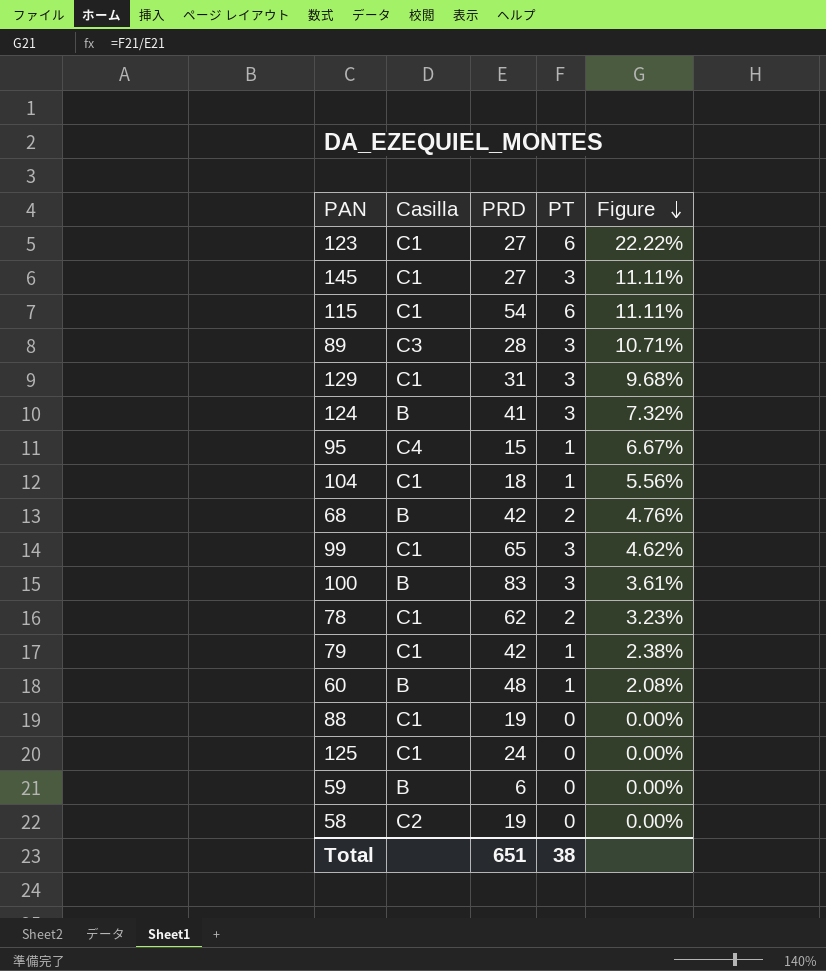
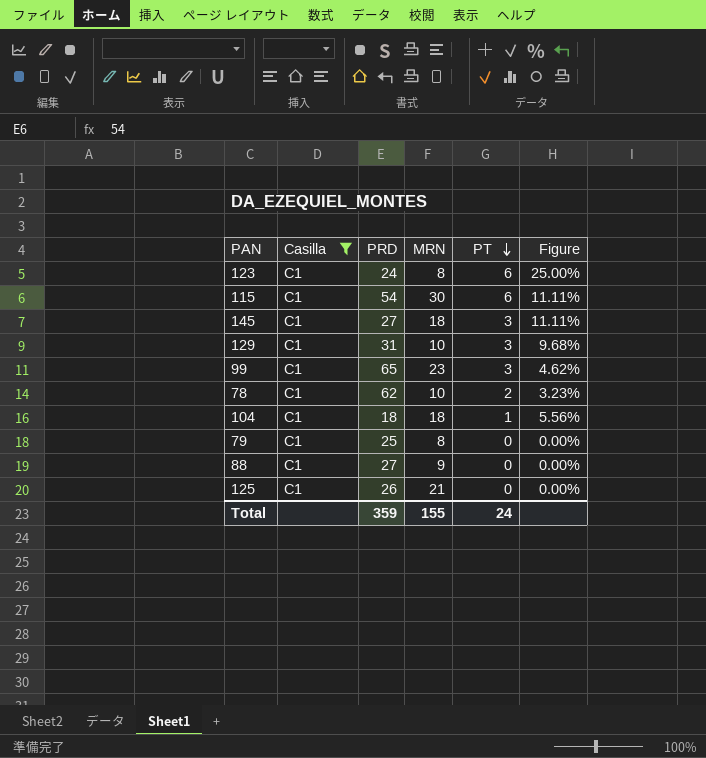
filter: none -> Casilla = C1
row order: Figure descending -> PT descending
column MRN | position: none -> 4
123 | PRD: 27 -> 24
123 | Figure: 22.22% -> 25.00%
79 | PRD: 42 -> 25
79 | PT: 1 -> 0
79 | Figure: 2.38% -> 0.00%
88 | PRD: 19 -> 27
125 | PRD: 24 -> 26
Total | PRD: 651 -> 359
Total | PT: 38 -> 24

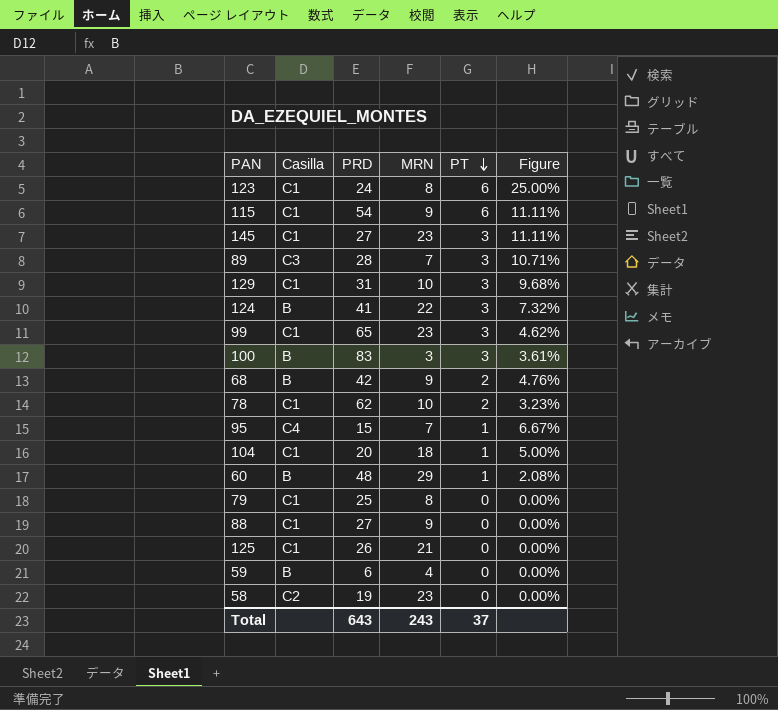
filter: Casilla = C1 -> none
115 | MRN: 30 -> 9
145 | MRN: 18 -> 23
104 | PRD: 18 -> 20
104 | Figure: 5.56% -> 5.00%
Total | PRD: 359 -> 643
Total | MRN: 155 -> 243
Total | PT: 24 -> 37

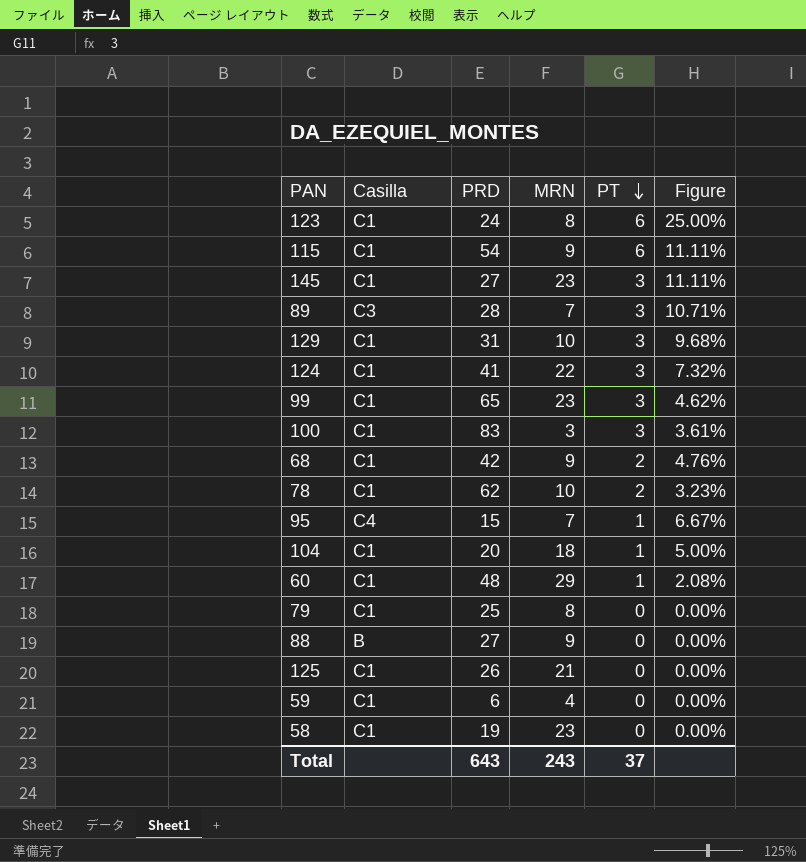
124 | Casilla: B -> C1
100 | Casilla: B -> C1
68 | Casilla: B -> C1
60 | Casilla: B -> C1
88 | Casilla: C1 -> B
59 | Casilla: B -> C1
58 | Casilla: C2 -> C1

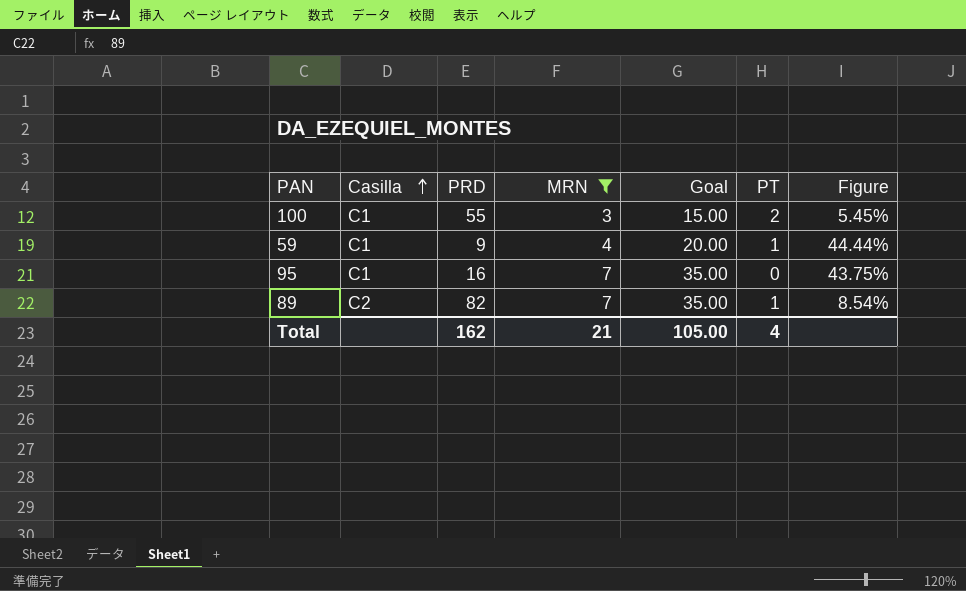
filter: none -> MRN <= 7
row order: PT descending -> Casilla ascending
column Goal | formula: none -> [MRN] * 5
column Figure | formula: [PT] / [PRD] -> [MRN] / [PRD]
100 | PRD: 83 -> 55
100 | PT: 3 -> 2
59 | PRD: 6 -> 9
59 | PT: 0 -> 1
95 | Casilla: C4 -> C1
95 | PRD: 15 -> 16
95 | PT: 1 -> 0
89 | Casilla: C3 -> C2
89 | PRD: 28 -> 82
89 | PT: 3 -> 1
Total | PRD: 643 -> 162
Total | MRN: 243 -> 21
Total | PT: 37 -> 4

